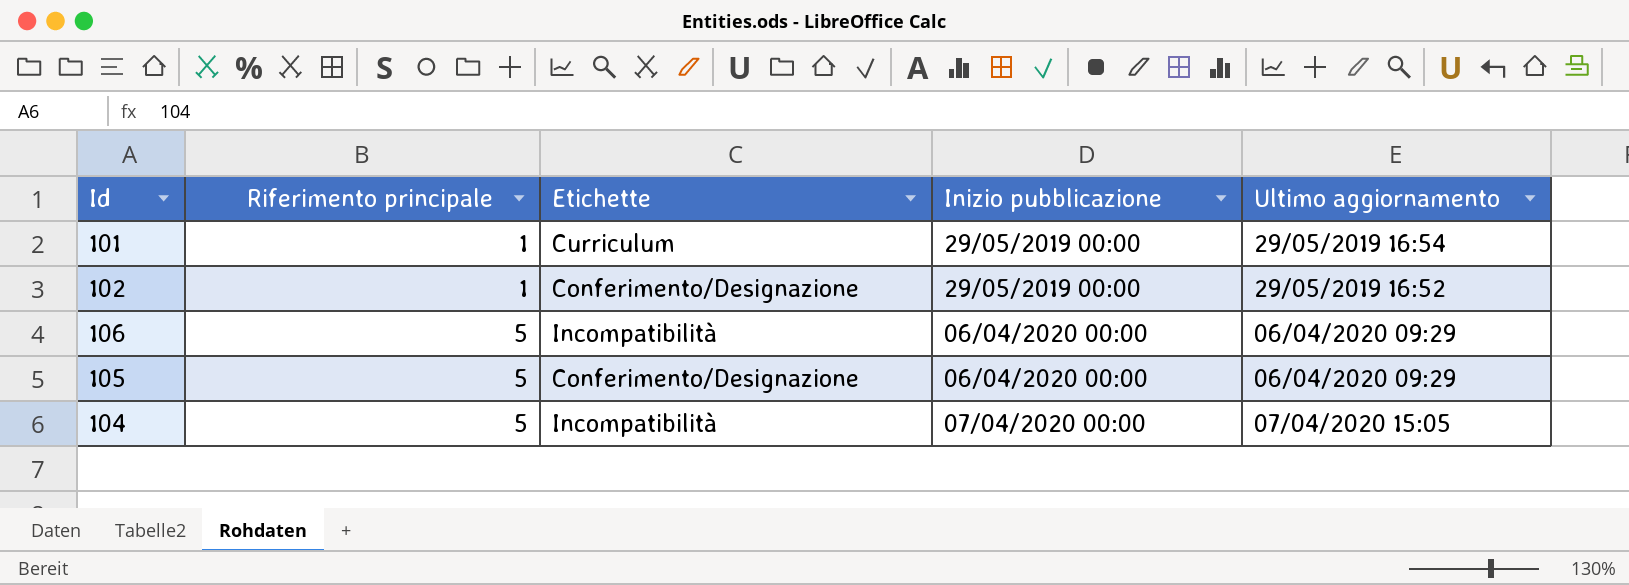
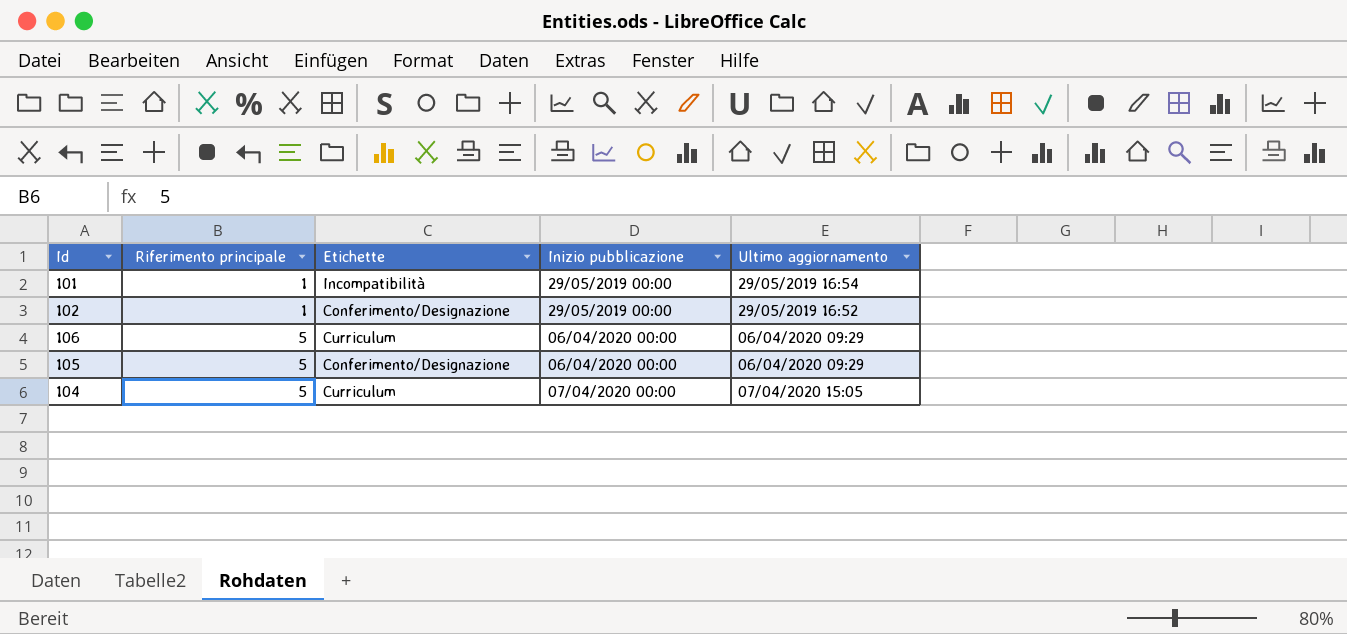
101 | Etichette: Curriculum -> Incompatibilità
106 | Etichette: Incompatibilità -> Curriculum
104 | Etichette: Incompatibilità -> Curriculum

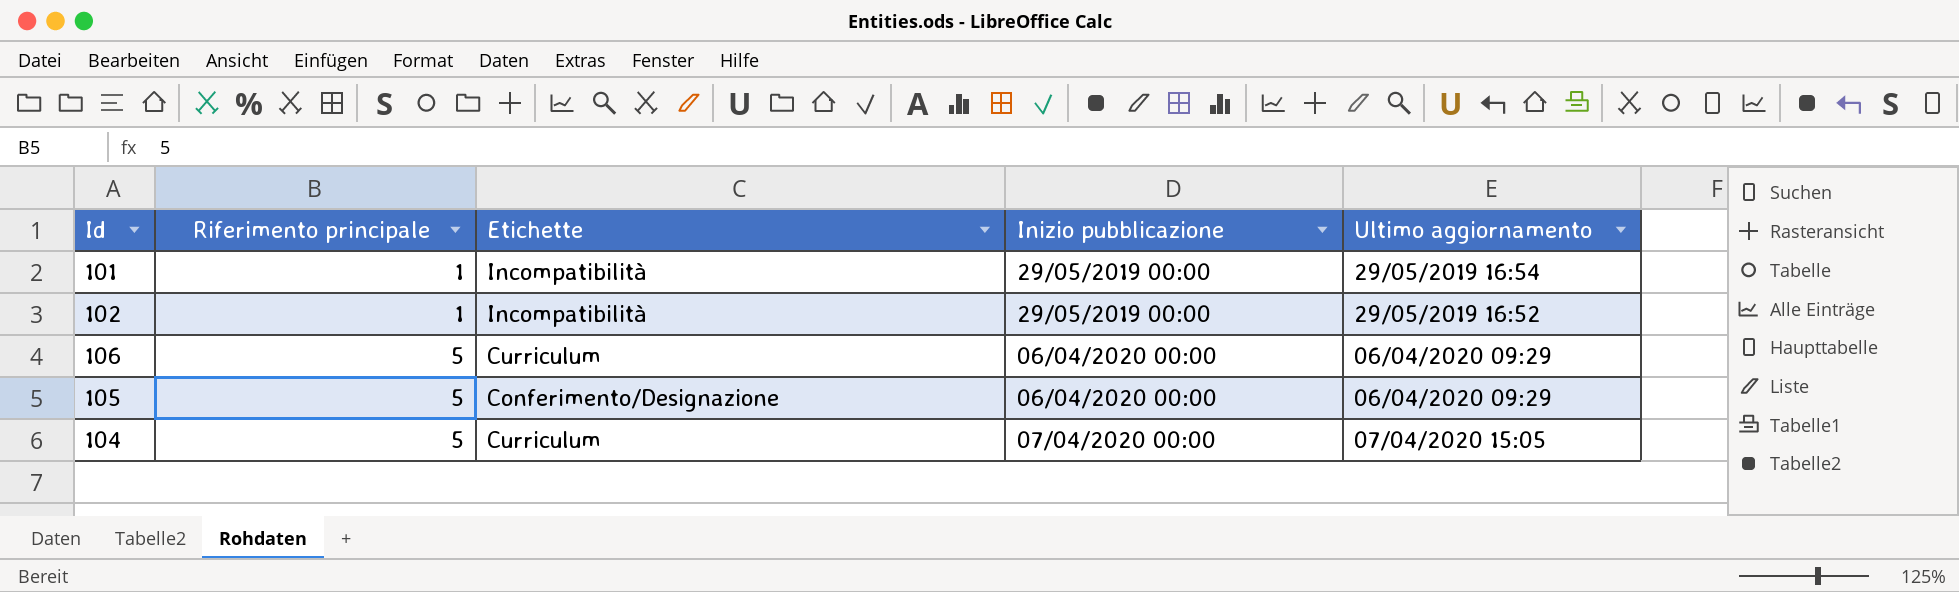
102 | Etichette: Conferimento/Designazione -> Incompatibilità

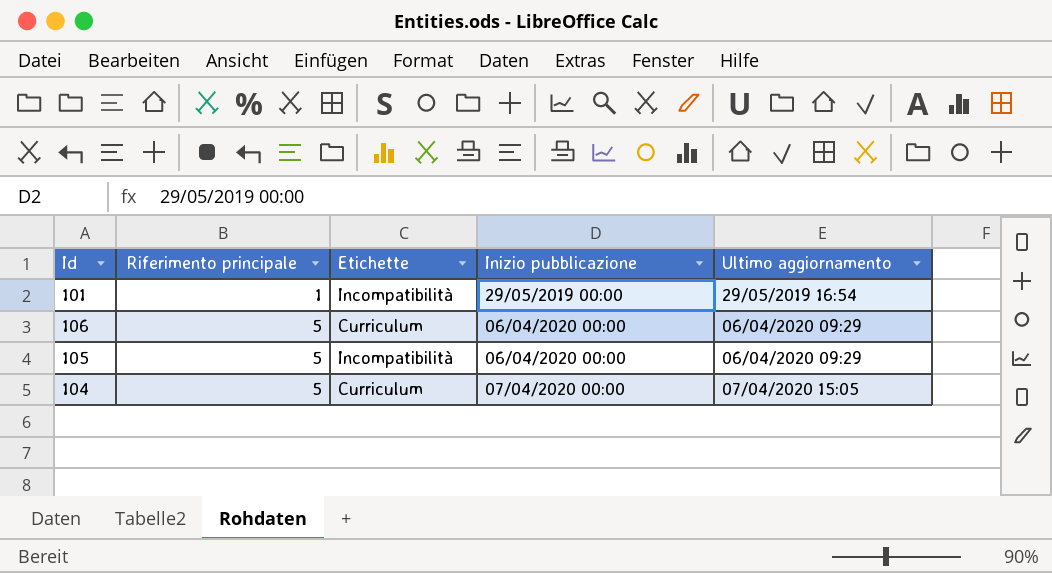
row 102: 1 | Incompatibilità | 29/05/2019 00:00 | 29/05/2019 16:52 -> none
105 | Etichette: Conferimento/Designazione -> Incompatibilità

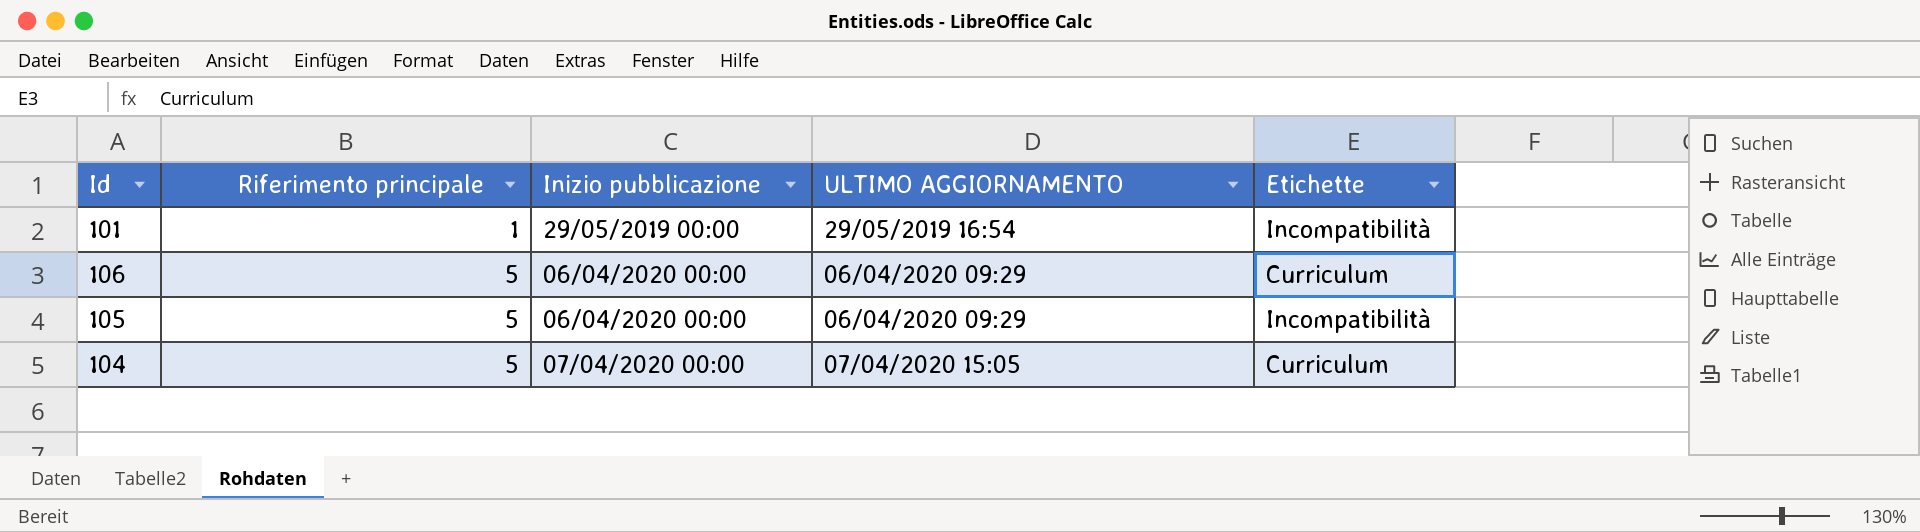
column name: Ultimo aggiornamento -> ULTIMO AGGIORNAMENTO
column Etichette | position: 3 -> 5

